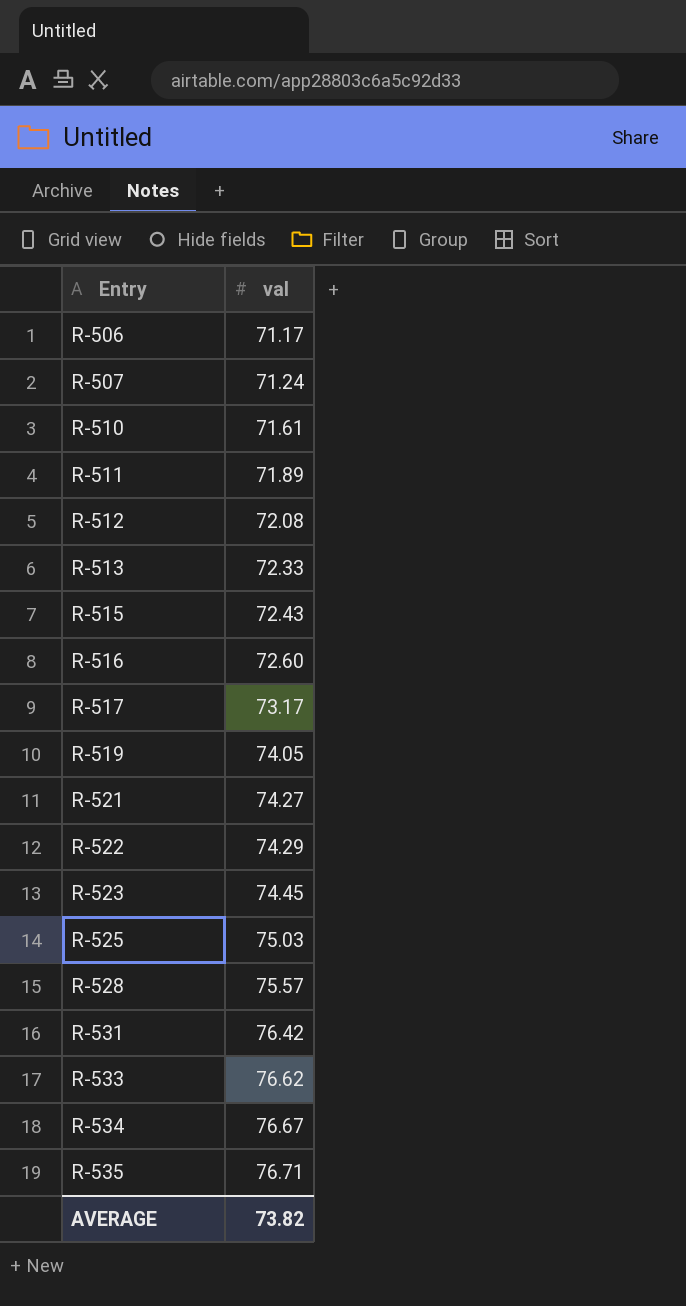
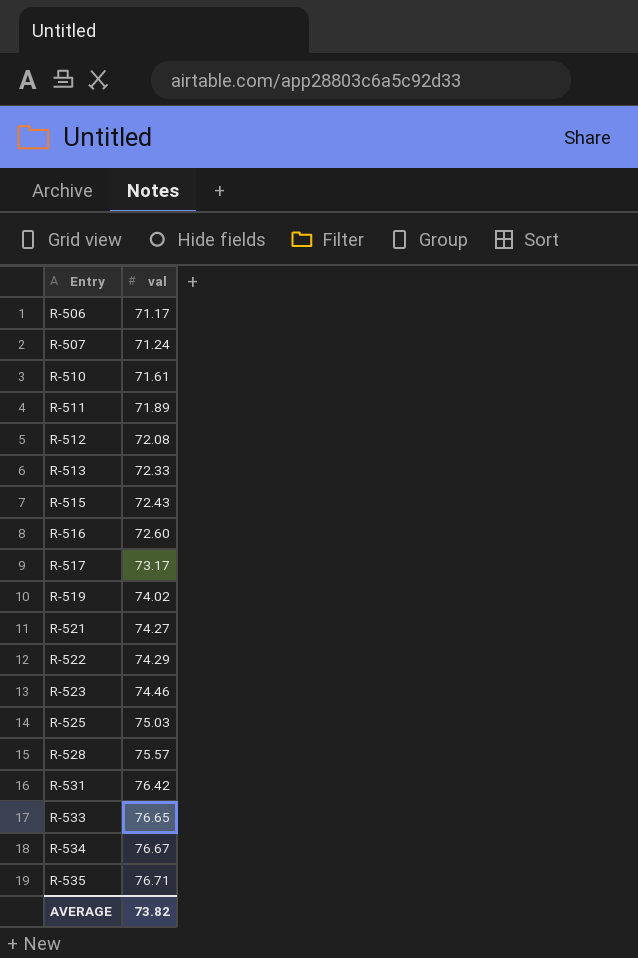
R-519 | val: 74.05 -> 74.02
R-523 | val: 74.45 -> 74.46
R-533 | val: 76.62 -> 76.65

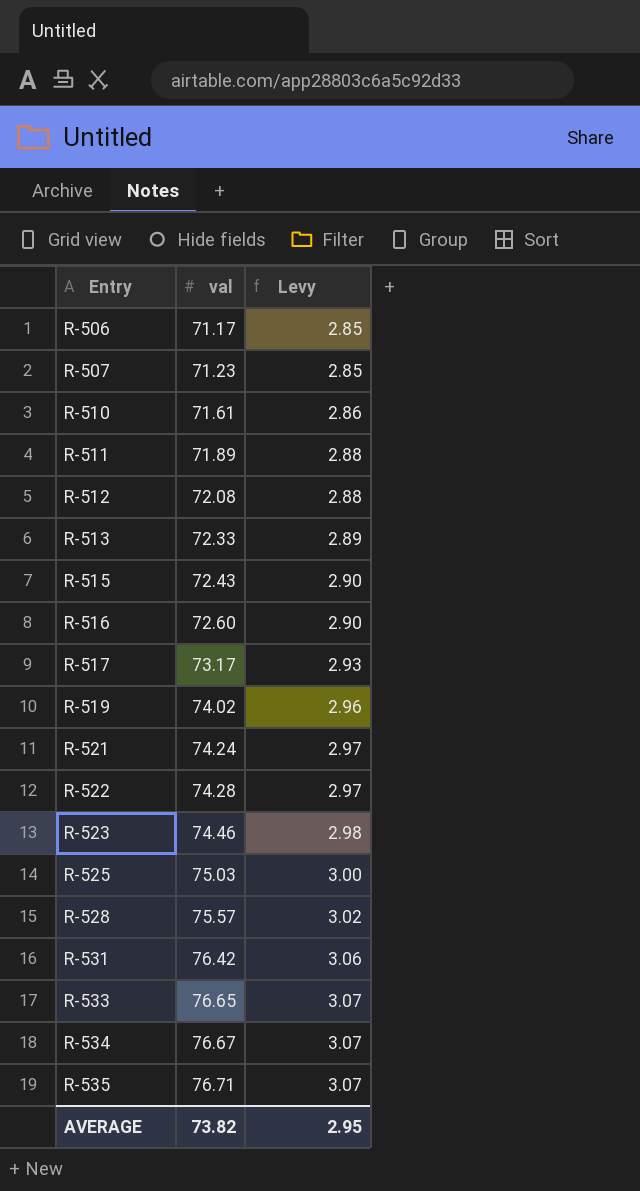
column Levy | formula: none -> [val] * 0.04
R-507 | val: 71.24 -> 71.23
R-521 | val: 74.27 -> 74.24
R-522 | val: 74.29 -> 74.28

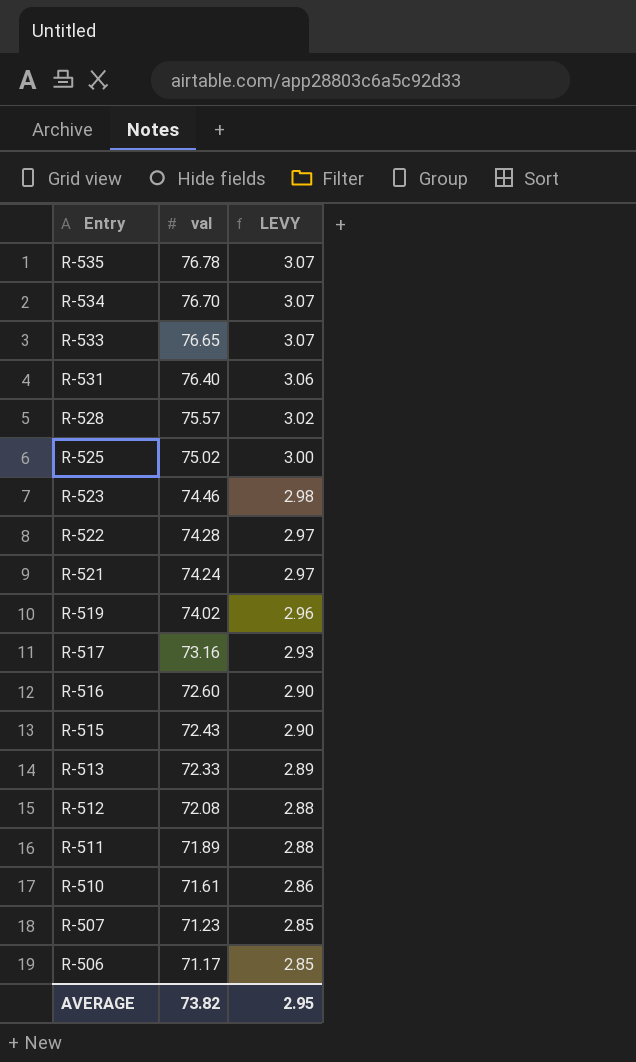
row order: Entry ascending -> Entry descending
column name: Levy -> LEVY
R-535 | val: 76.71 -> 76.78
R-534 | val: 76.67 -> 76.70
R-531 | val: 76.42 -> 76.40
R-525 | val: 75.03 -> 75.02
R-517 | val: 73.17 -> 73.16

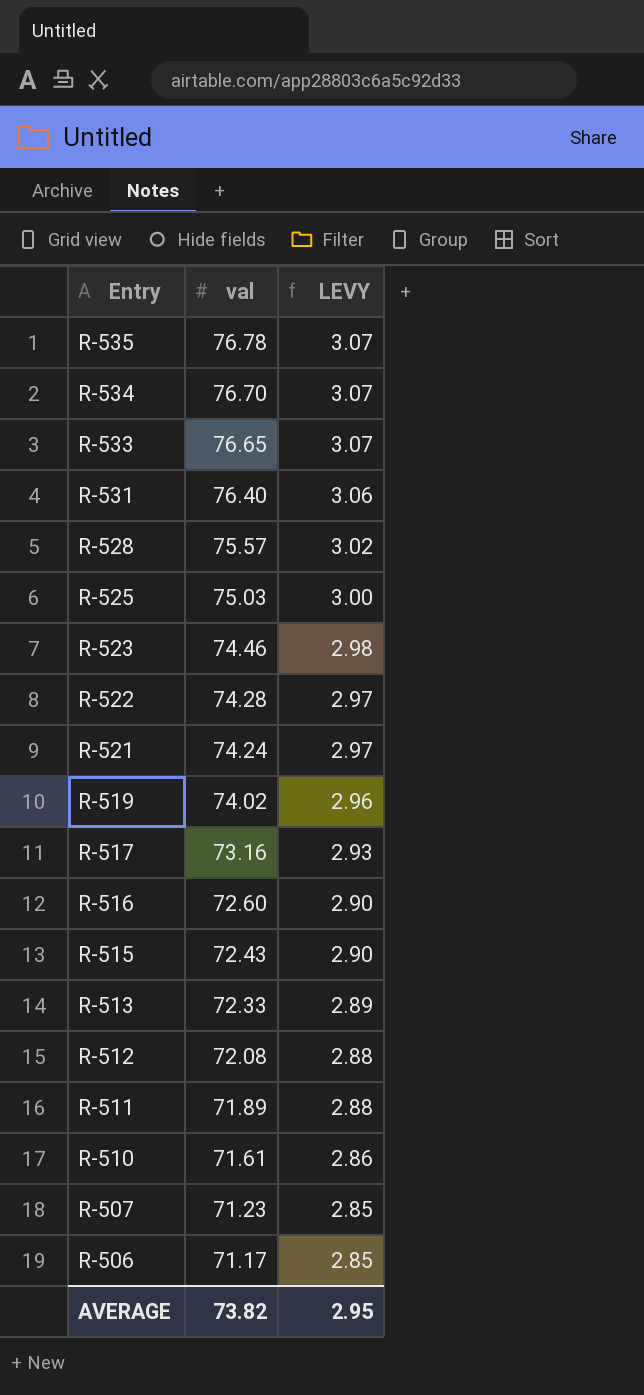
R-525 | val: 75.02 -> 75.03

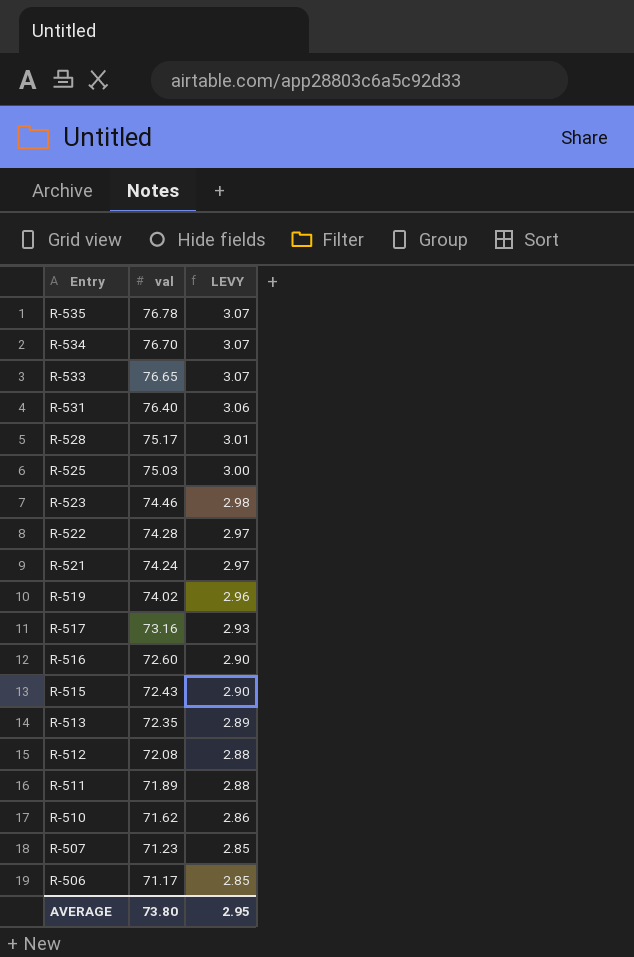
R-528 | val: 75.57 -> 75.17
R-528 | LEVY: 3.02 -> 3.01
R-513 | val: 72.33 -> 72.35
R-510 | val: 71.61 -> 71.62
AVERAGE | val: 73.82 -> 73.80

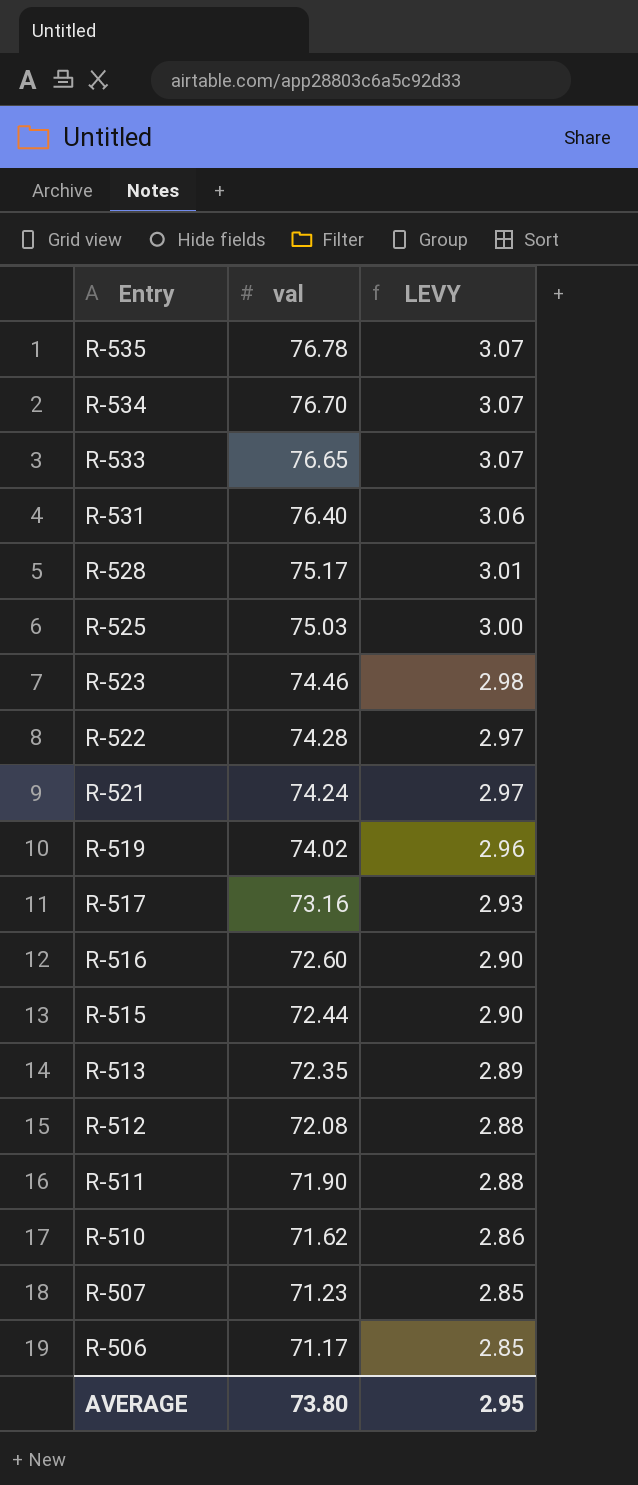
R-515 | val: 72.43 -> 72.44
R-511 | val: 71.89 -> 71.90

